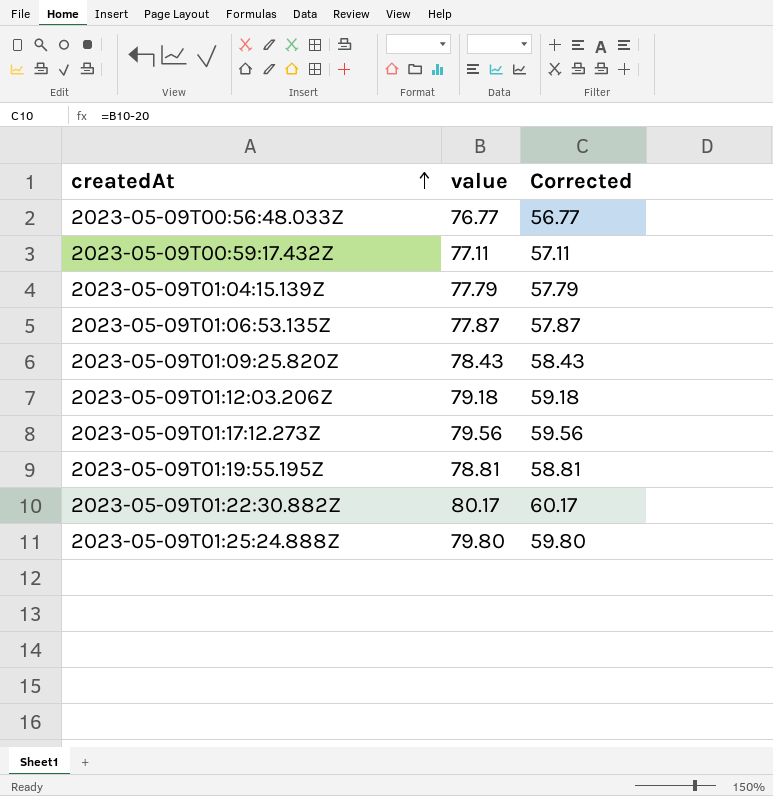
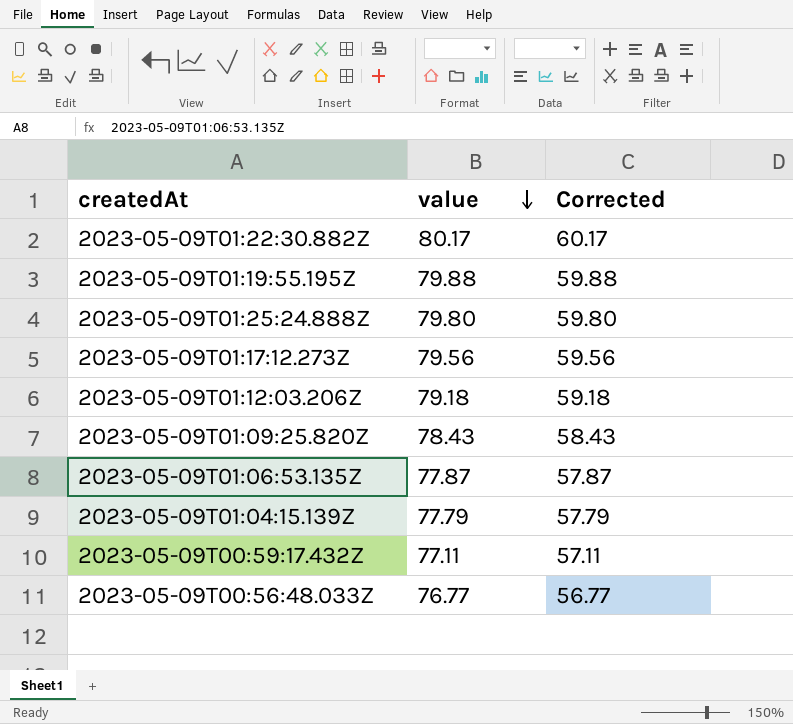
row order: createdAt ascending -> value descending
2023-05-09T01:19:55.195Z | value: 78.81 -> 79.88
2023-05-09T01:19:55.195Z | Corrected: 58.81 -> 59.88

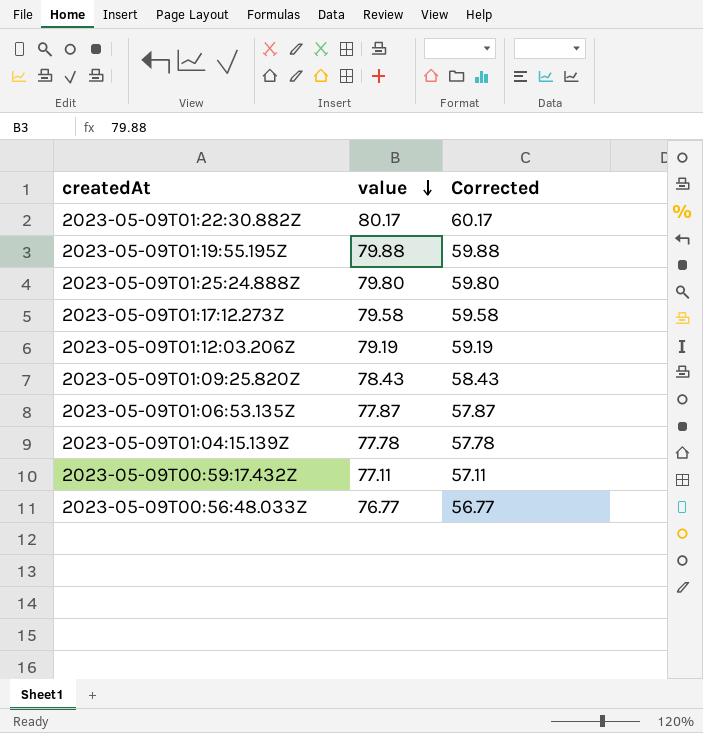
2023-05-09T01:17:12.273Z | value: 79.56 -> 79.58
2023-05-09T01:17:12.273Z | Corrected: 59.56 -> 59.58
2023-05-09T01:12:03.206Z | value: 79.18 -> 79.19
2023-05-09T01:12:03.206Z | Corrected: 59.18 -> 59.19
2023-05-09T01:04:15.139Z | value: 77.79 -> 77.78
2023-05-09T01:04:15.139Z | Corrected: 57.79 -> 57.78

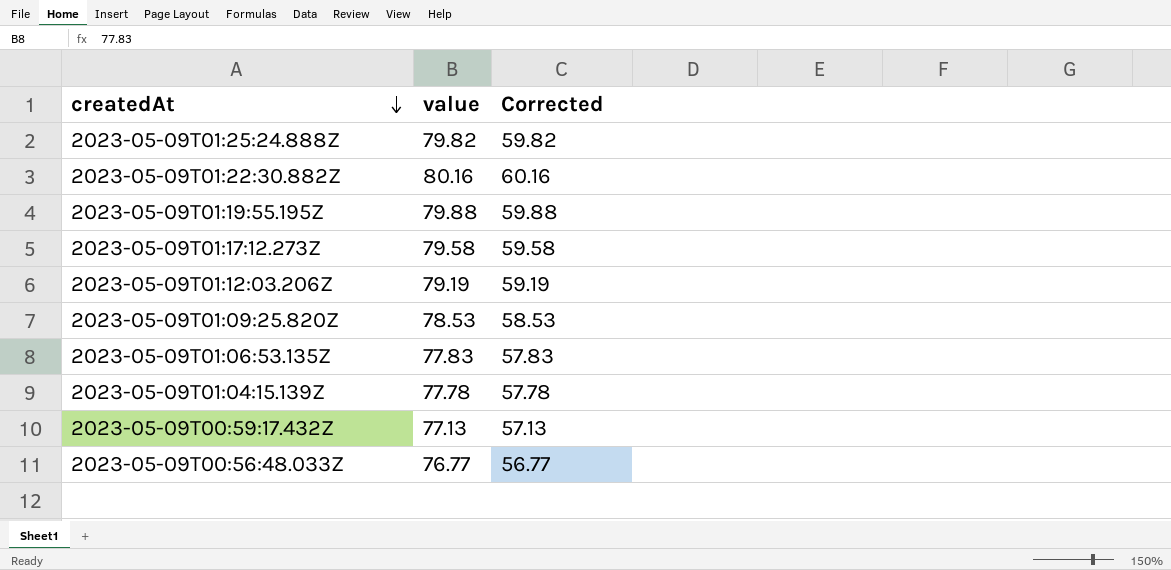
row order: value descending -> createdAt descending
2023-05-09T01:25:24.888Z | value: 79.80 -> 79.82
2023-05-09T01:25:24.888Z | Corrected: 59.80 -> 59.82
2023-05-09T01:22:30.882Z | value: 80.17 -> 80.16
2023-05-09T01:22:30.882Z | Corrected: 60.17 -> 60.16
2023-05-09T01:09:25.820Z | value: 78.43 -> 78.53
2023-05-09T01:09:25.820Z | Corrected: 58.43 -> 58.53
2023-05-09T01:06:53.135Z | value: 77.87 -> 77.83
2023-05-09T01:06:53.135Z | Corrected: 57.87 -> 57.83
2023-05-09T00:59:17.432Z | value: 77.11 -> 77.13
2023-05-09T00:59:17.432Z | Corrected: 57.11 -> 57.13

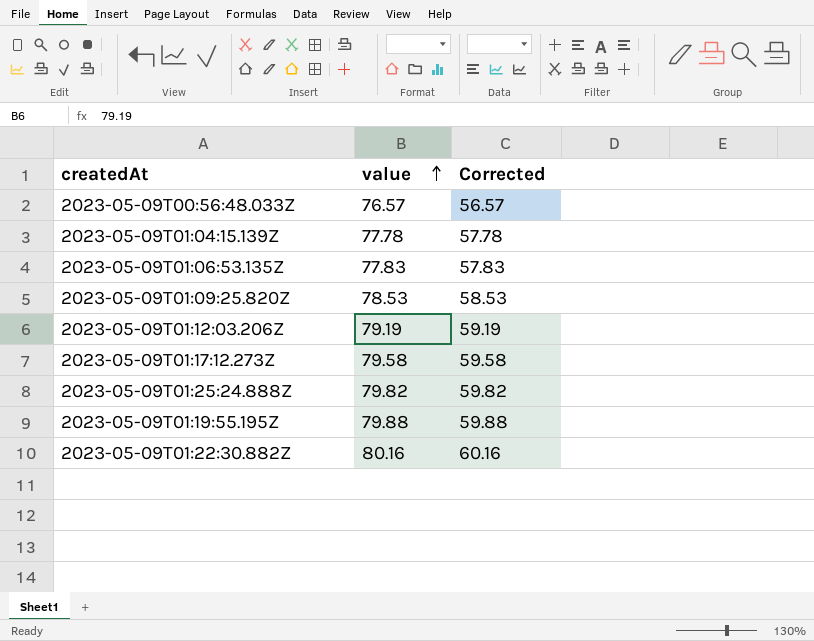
row order: createdAt descending -> value ascending
row 2023-05-09T00:59:17.432Z: 77.13 | 57.13 -> none
2023-05-09T00:56:48.033Z | value: 76.77 -> 76.57
2023-05-09T00:56:48.033Z | Corrected: 56.77 -> 56.57

